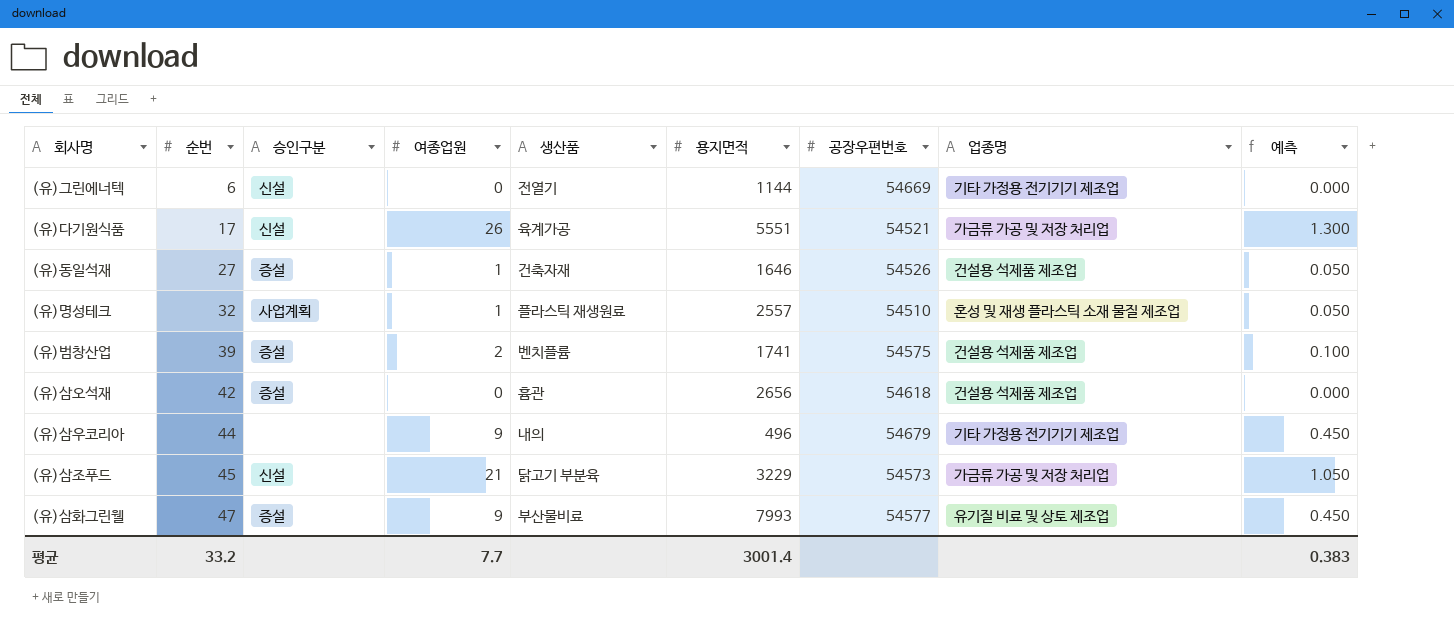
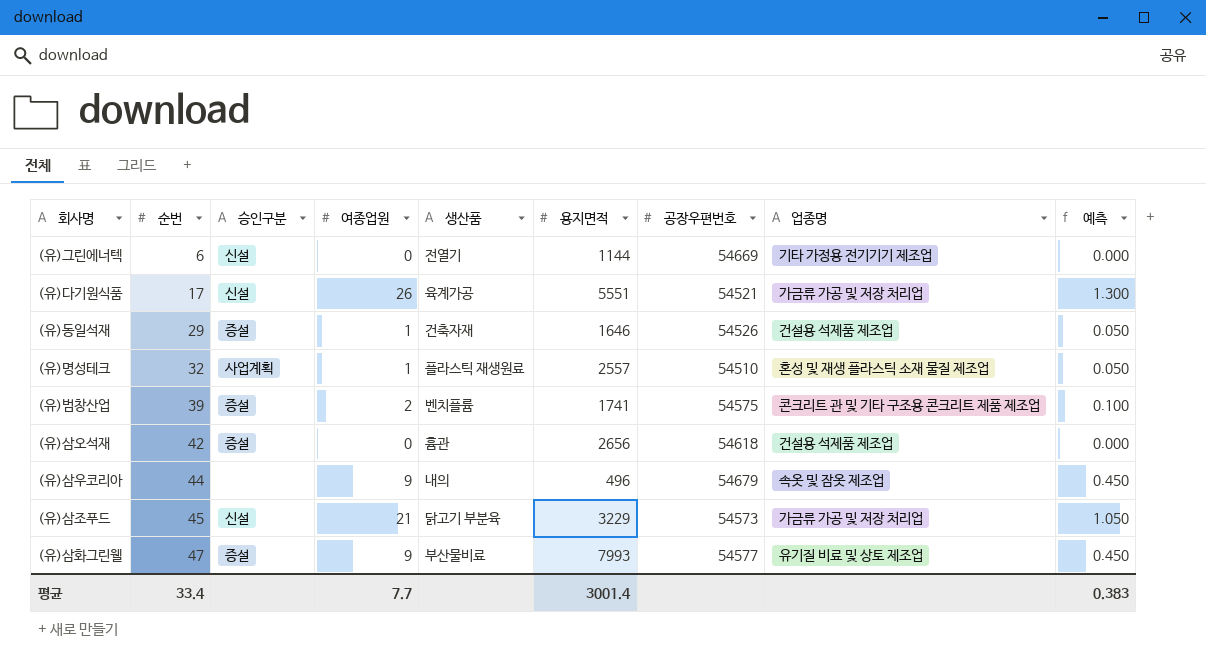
(유)동일석재 | 순번: 27 -> 29
(유)범창산업 | 업종명: 건설용 석제품 제조업 -> 콘크리트 관 및 기타 구조용 콘크리트 제품 제조업
(유)삼우코리아 | 업종명: 기타 가정용 전기기기 제조업 -> 속옷 및 잠옷 제조업
평균 | 순번: 33.2 -> 33.4

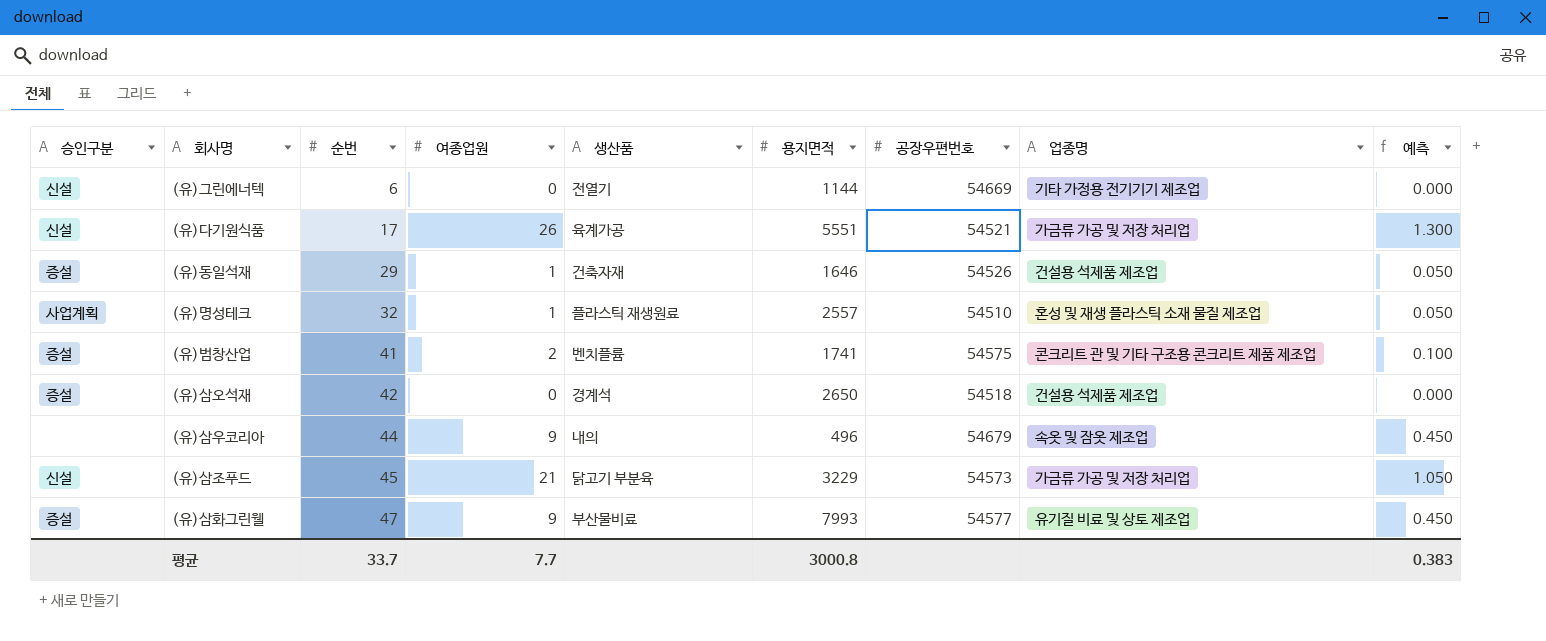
column 승인구분 | position: 3 -> 1
(유)범창산업 | 순번: 39 -> 41
(유)삼오석재 | 생산품: 흄관 -> 경계석
(유)삼오석재 | 용지면적: 2656 -> 2650
(유)삼오석재 | 공장우편번호: 54618 -> 54518
평균 | 순번: 33.4 -> 33.7
평균 | 용지면적: 3001.4 -> 3000.8

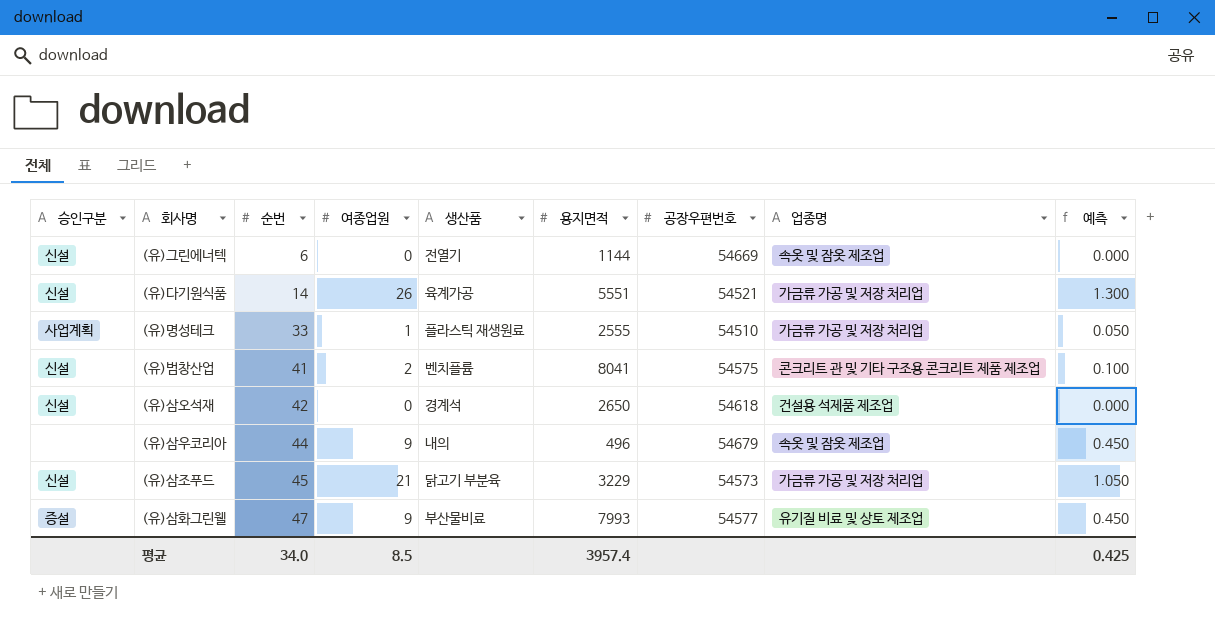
row (유)동일석재: 증설 | 29 | 1 | 건축자재 | 1646 | 54526 | 건설용 석제품 제조업 | 0.050 -> none
(유)그린에너텍 | 업종명: 기타 가정용 전기기기 제조업 -> 속옷 및 잠옷 제조업
(유)다기원식품 | 순번: 17 -> 14
(유)명성테크 | 순번: 32 -> 33
(유)명성테크 | 용지면적: 2557 -> 2555
(유)명성테크 | 업종명: 혼성 및 재생 플라스틱 소재 물질 제조업 -> 가금류 가공 및 저장 처리업
(유)범창산업 | 승인구분: 증설 -> 신설
(유)범창산업 | 용지면적: 1741 -> 8041
(유)삼오석재 | 승인구분: 증설 -> 신설
(유)삼오석재 | 공장우편번호: 54518 -> 54618
평균 | 순번: 33.7 -> 34.0
평균 | 여종업원: 7.7 -> 8.5
평균 | 용지면적: 3000.8 -> 3957.4
평균 | 예측: 0.383 -> 0.425

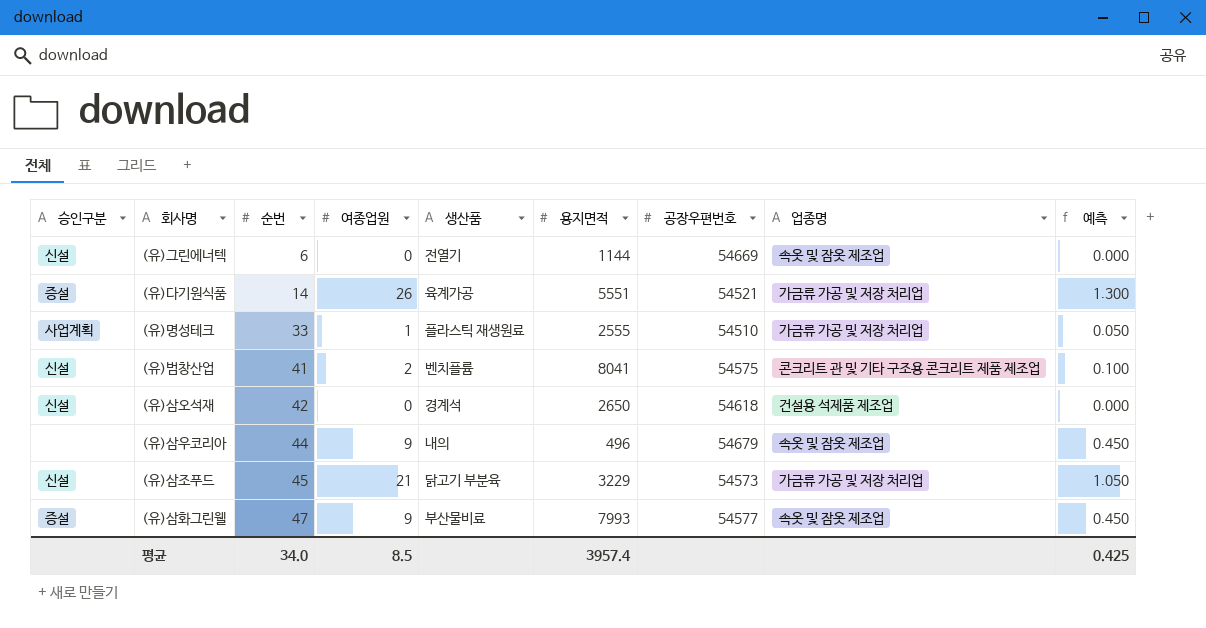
(유)다기원식품 | 승인구분: 신설 -> 증설
(유)삼화그린웰 | 업종명: 유기질 비료 및 상토 제조업 -> 속옷 및 잠옷 제조업

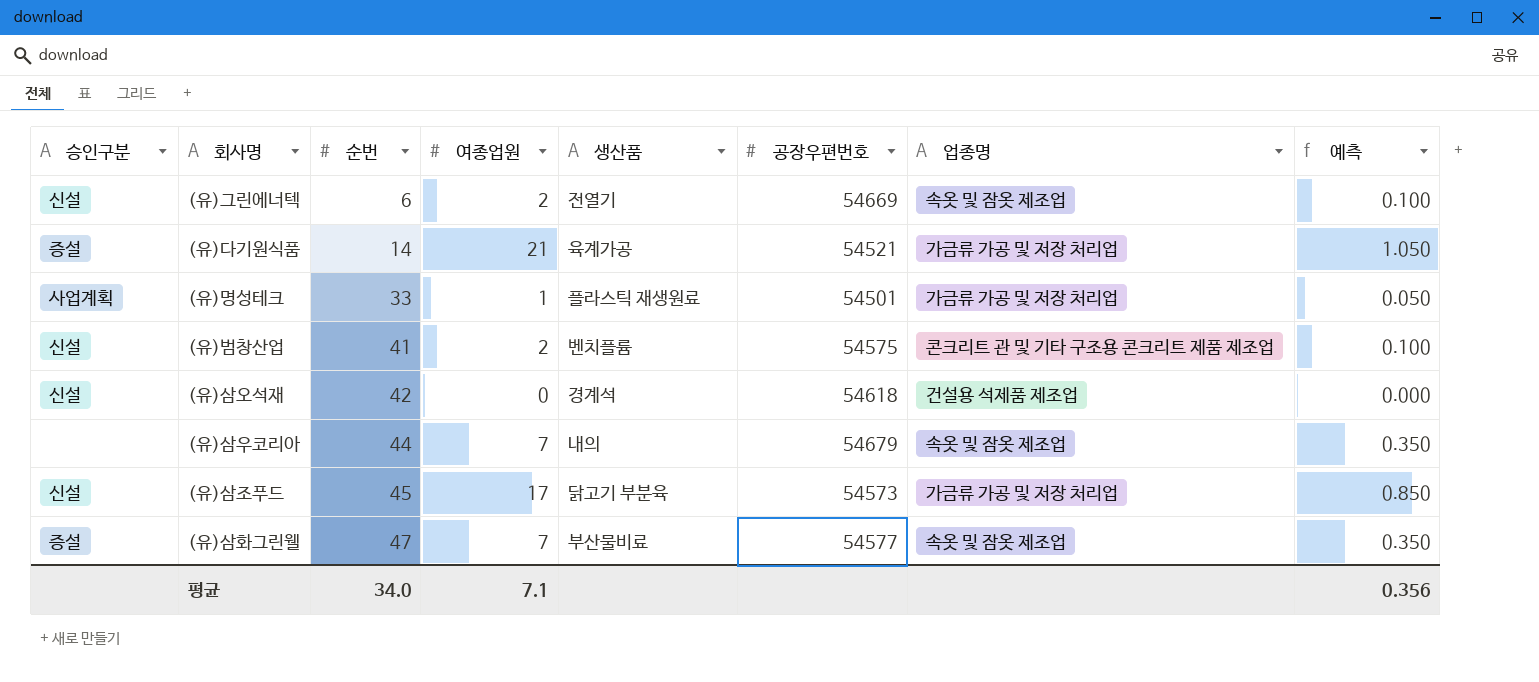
column 용지면적 | position: 6 -> none
(유)그린에너텍 | 여종업원: 0 -> 2
(유)그린에너텍 | 예측: 0.000 -> 0.100
(유)다기원식품 | 여종업원: 26 -> 21
(유)다기원식품 | 예측: 1.300 -> 1.050
(유)명성테크 | 공장우편번호: 54510 -> 54501
(유)삼우코리아 | 여종업원: 9 -> 7
(유)삼우코리아 | 예측: 0.450 -> 0.350
(유)삼조푸드 | 여종업원: 21 -> 17
(유)삼조푸드 | 예측: 1.050 -> 0.850
(유)삼화그린웰 | 여종업원: 9 -> 7
(유)삼화그린웰 | 예측: 0.450 -> 0.350
평균 | 여종업원: 8.5 -> 7.1
평균 | 예측: 0.425 -> 0.356

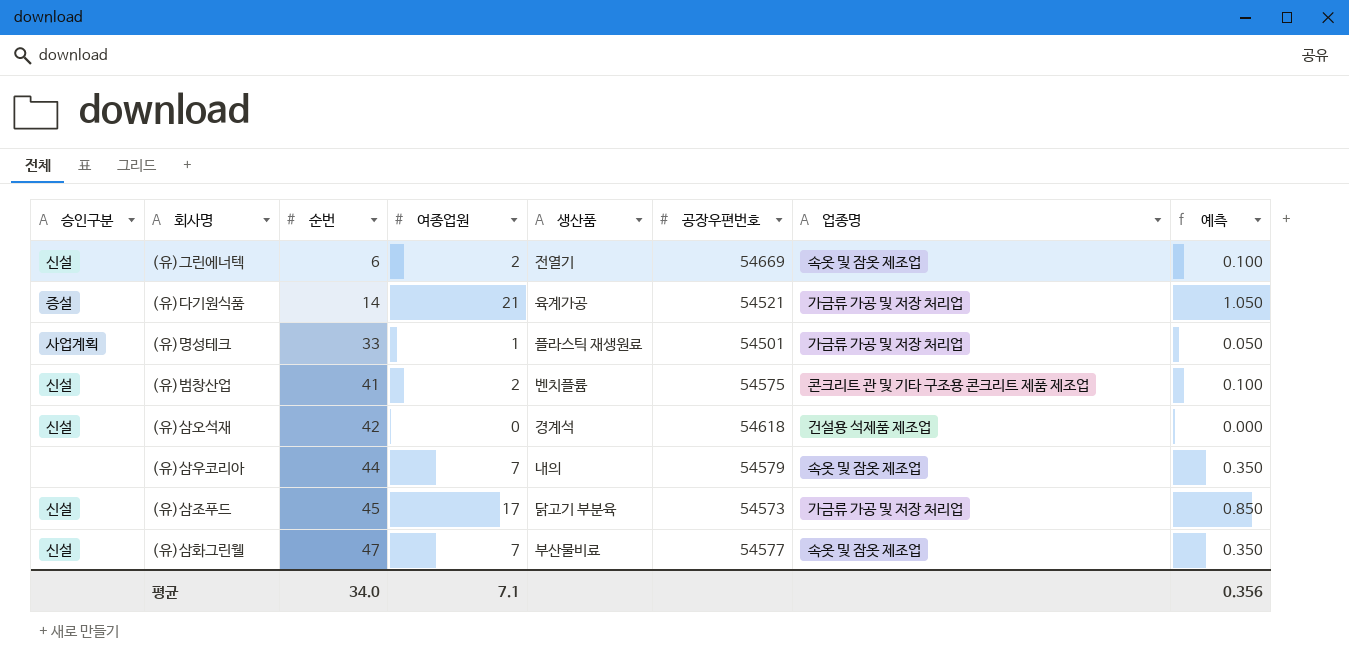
(유)삼우코리아 | 공장우편번호: 54679 -> 54579
(유)삼화그린웰 | 승인구분: 증설 -> 신설

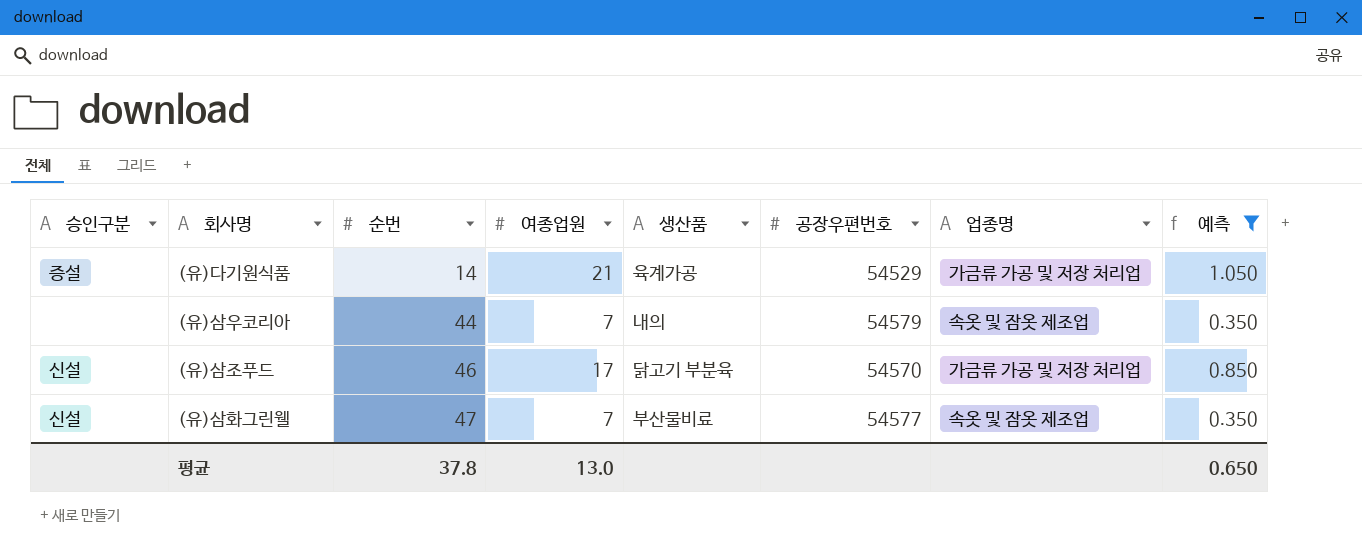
filter: none -> 예측 >= 0.350
(유)다기원식품 | 공장우편번호: 54521 -> 54529
(유)삼조푸드 | 순번: 45 -> 46
(유)삼조푸드 | 공장우편번호: 54573 -> 54570
평균 | 순번: 34.0 -> 37.8
평균 | 여종업원: 7.1 -> 13.0
평균 | 예측: 0.356 -> 0.650

